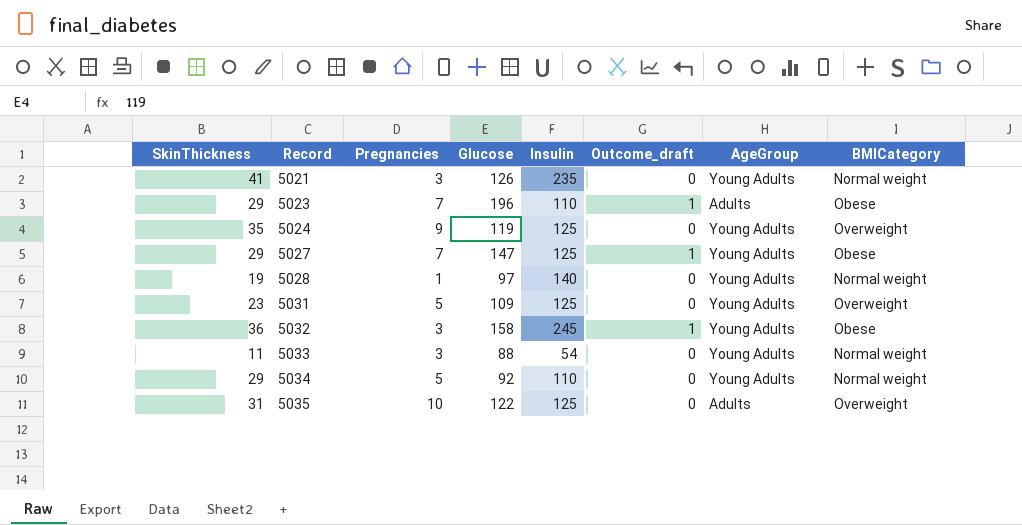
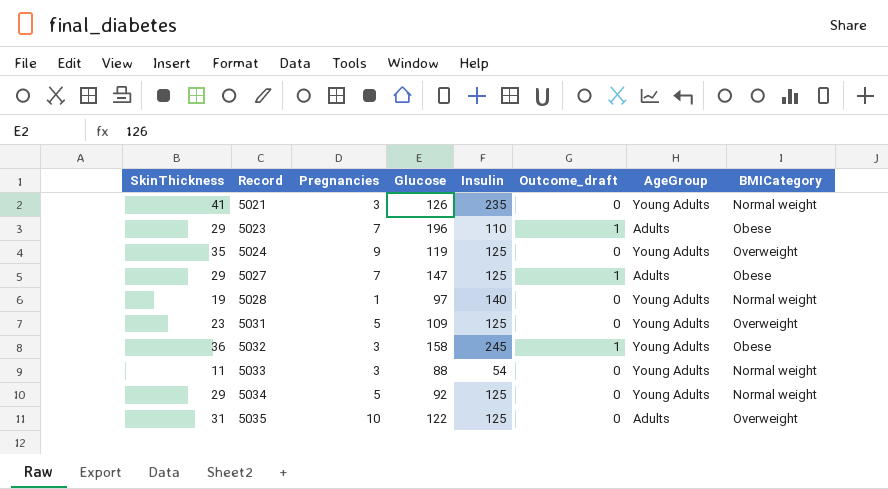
5027 | AgeGroup: Young Adults -> Adults
5034 | Insulin: 110 -> 125

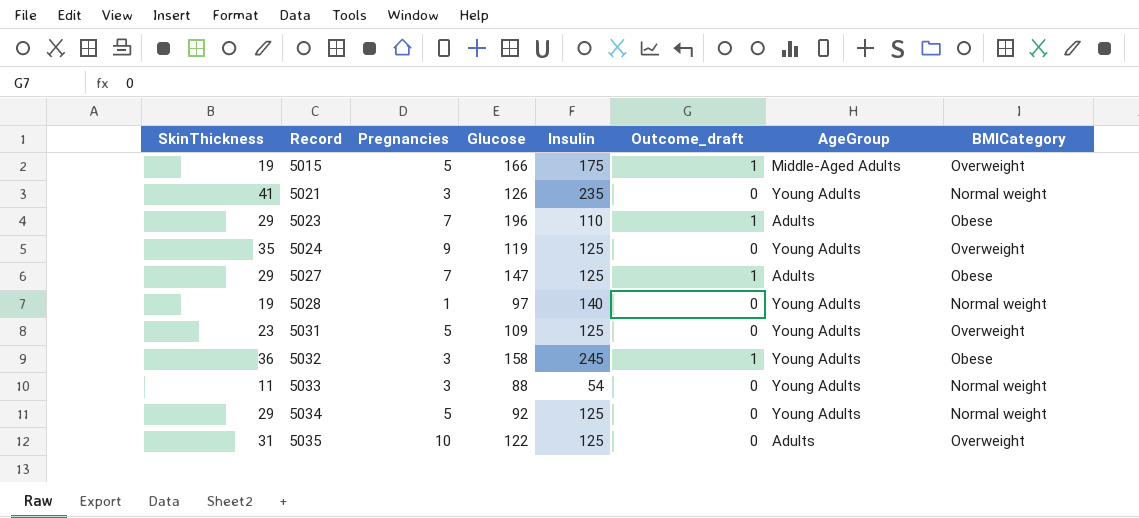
row 5015: none -> 19 | 5 | 166 | 175 | 1 | Middle-Aged Adults | Overweight

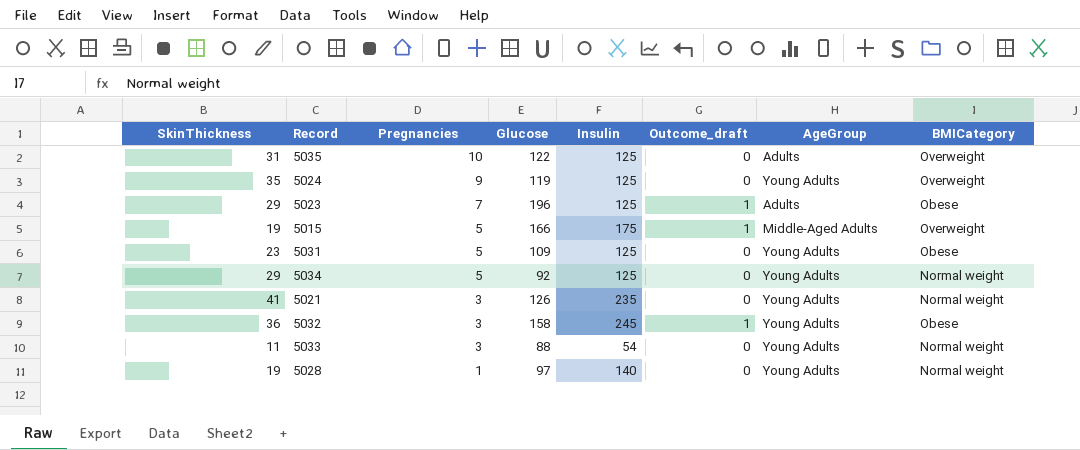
row order: Record ascending -> Pregnancies descending
row 5027: 29 | 7 | 147 | 125 | 1 | Adults | Obese -> none
5023 | Insulin: 110 -> 125
5031 | BMICategory: Overweight -> Obese

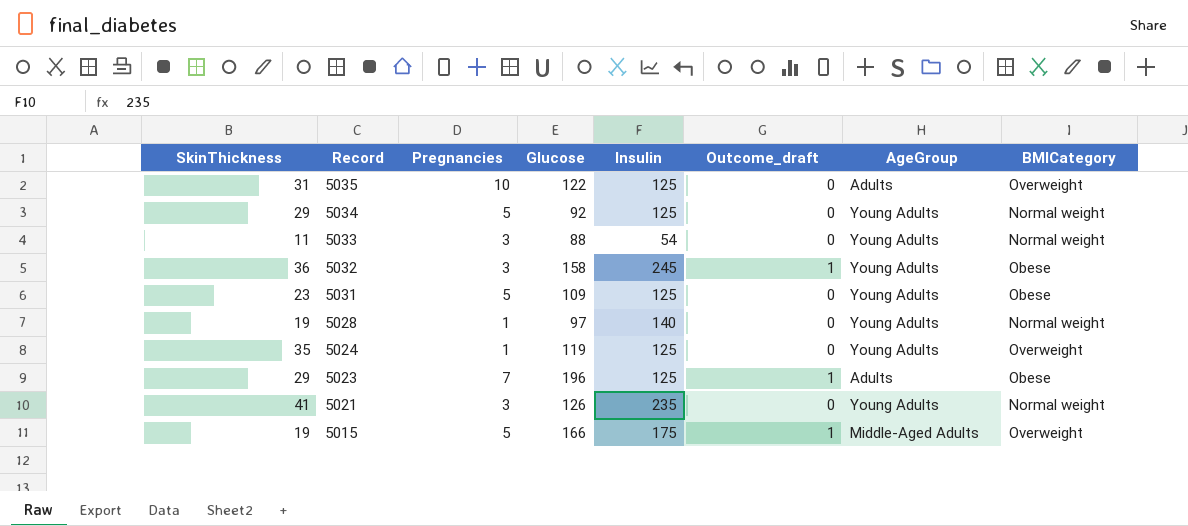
row order: Pregnancies descending -> Record descending
5024 | Pregnancies: 9 -> 1

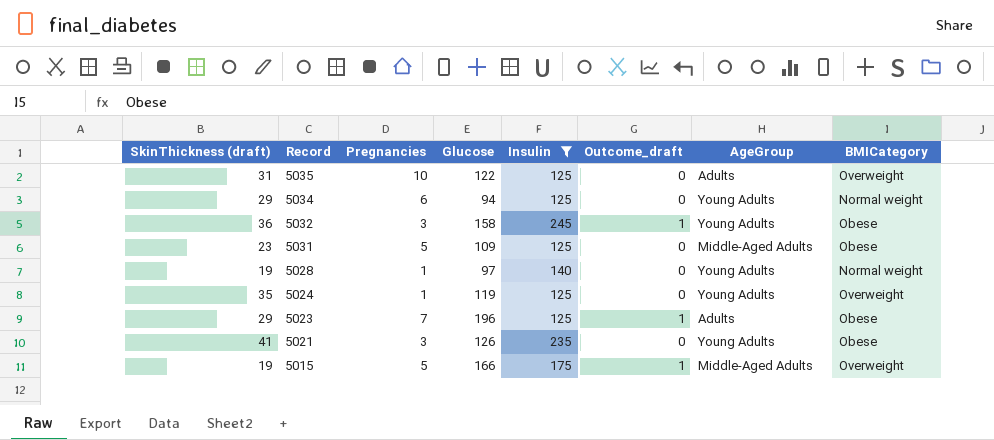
filter: none -> Insulin != 54
column name: SkinThickness -> SkinThickness (draft)
5034 | Pregnancies: 5 -> 6
5034 | Glucose: 92 -> 94
5031 | AgeGroup: Young Adults -> Middle-Aged Adults
5021 | BMICategory: Normal weight -> Obese

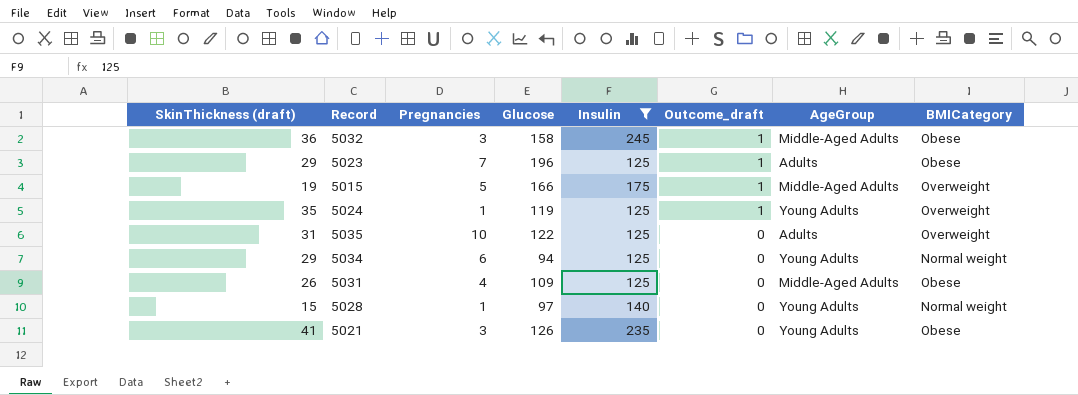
row order: Record descending -> Outcome_draft descending
5032 | AgeGroup: Young Adults -> Middle-Aged Adults
5024 | Outcome_draft: 0 -> 1
5031 | SkinThickness (draft): 23 -> 26
5031 | Pregnancies: 5 -> 4
5028 | SkinThickness (draft): 19 -> 15

